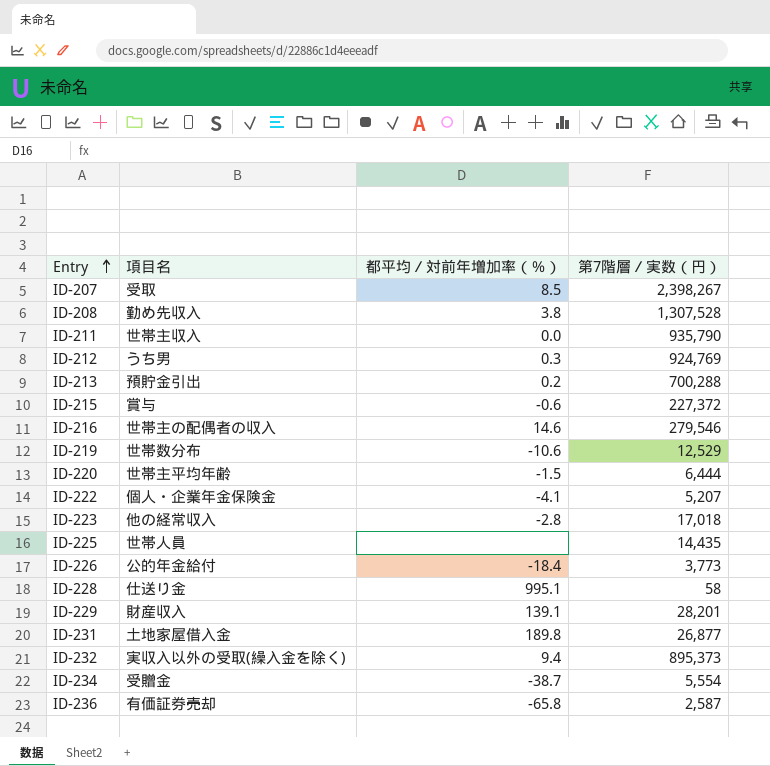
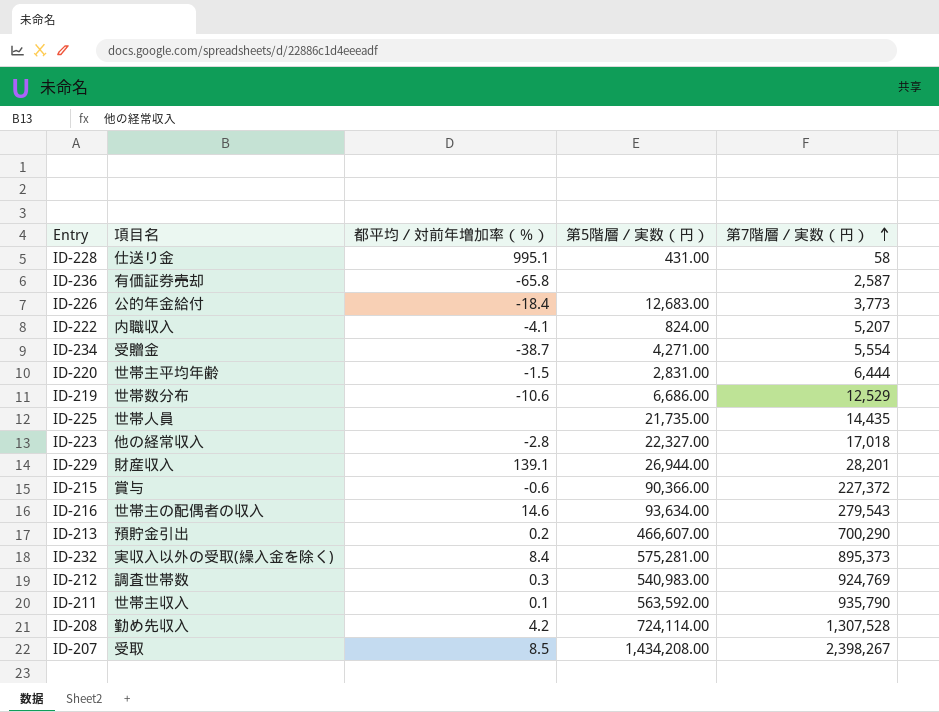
row order: Entry ascending -> 第7階層／実数（円） ascending
column 第5階層／実数（円） | position: none -> 4
row ID-231: 土地家屋借入金 | 189.8 | 26,877 -> none
ID-222 | 項目名: 個人・企業年金保険金 -> 内職収入
ID-216 | 第7階層／実数（円）: 279,546 -> 279,543
ID-213 | 第7階層／実数（円）: 700,288 -> 700,290
ID-232 | 都平均／対前年増加率（％）: 9.4 -> 8.4
ID-212 | 項目名: うち男 -> 調査世帯数
ID-211 | 都平均／対前年増加率（％）: 0.0 -> 0.1
ID-208 | 都平均／対前年増加率（％）: 3.8 -> 4.2

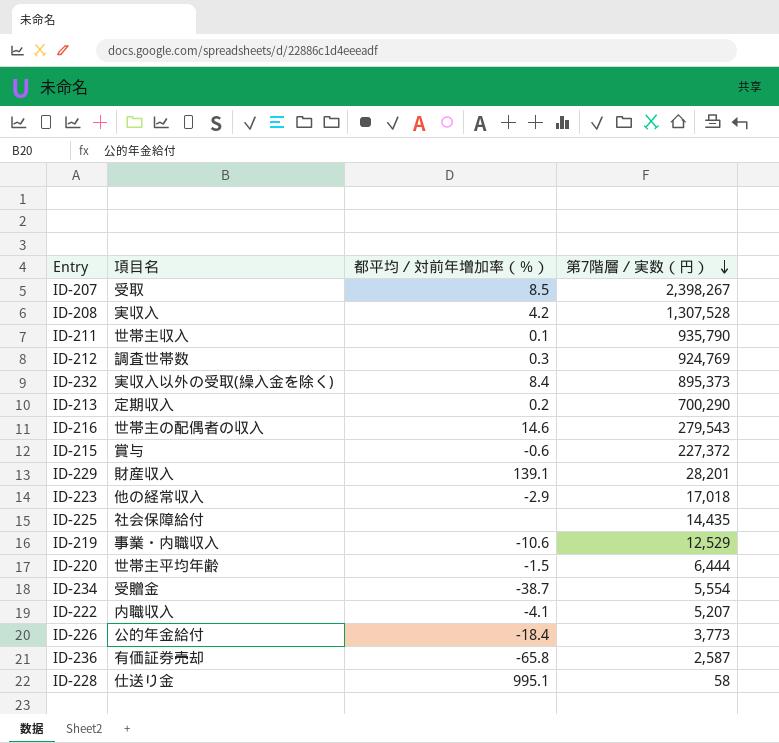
row order: 第7階層／実数（円） ascending -> 第7階層／実数（円） descending
column 第5階層／実数（円） | position: 4 -> none
ID-208 | 項目名: 勤め先収入 -> 実収入
ID-213 | 項目名: 預貯金引出 -> 定期収入
ID-223 | 都平均／対前年増加率（％）: -2.8 -> -2.9
ID-225 | 項目名: 世帯人員 -> 社会保障給付
ID-219 | 項目名: 世帯数分布 -> 事業・内職収入

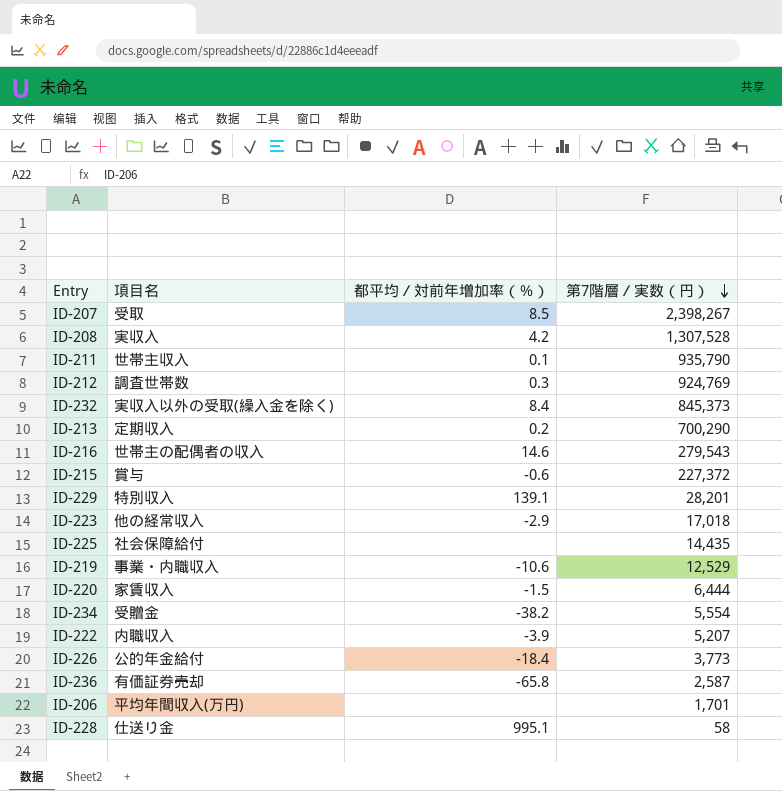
ID-232 | 第7階層／実数（円）: 895,373 -> 845,373
ID-229 | 項目名: 財産収入 -> 特別収入
ID-220 | 項目名: 世帯主平均年齢 -> 家賃収入
ID-234 | 都平均／対前年増加率（％）: -38.7 -> -38.2
ID-222 | 都平均／対前年増加率（％）: -4.1 -> -3.9
row ID-206: none -> 平均年間収入(万円) | none | 1,701

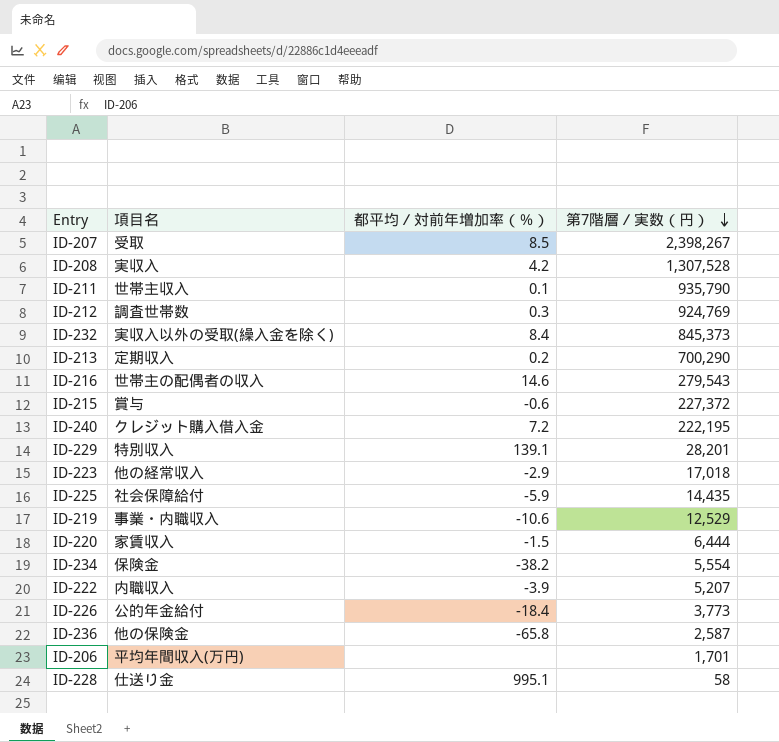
row ID-240: none -> クレジット購入借入金 | 7.2 | 222,195
ID-225 | 都平均／対前年増加率（％）: none -> -5.9
ID-234 | 項目名: 受贈金 -> 保険金
ID-236 | 項目名: 有価証券売却 -> 他の保険金

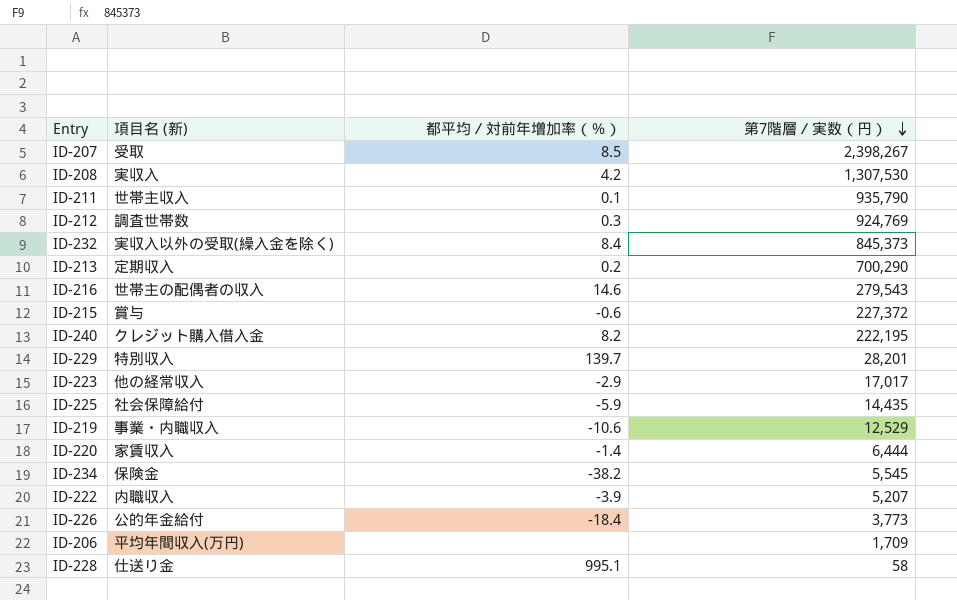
column name: 項目名 -> 項目名 (新)
row ID-236: 他の保険金 | -65.8 | 2,587 -> none
ID-208 | 第7階層／実数（円）: 1,307,528 -> 1,307,530
ID-240 | 都平均／対前年増加率（％）: 7.2 -> 8.2
ID-229 | 都平均／対前年増加率（％）: 139.1 -> 139.7
ID-223 | 第7階層／実数（円）: 17,018 -> 17,017
ID-220 | 都平均／対前年増加率（％）: -1.5 -> -1.4
ID-234 | 第7階層／実数（円）: 5,554 -> 5,545
ID-206 | 第7階層／実数（円）: 1,701 -> 1,709

